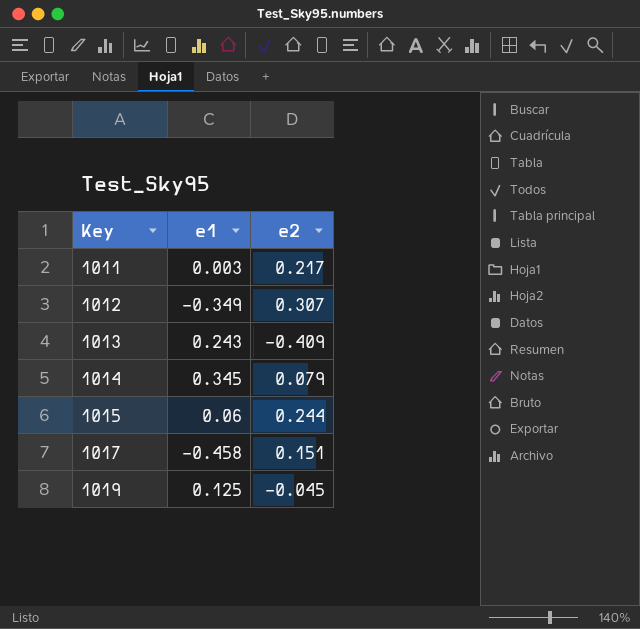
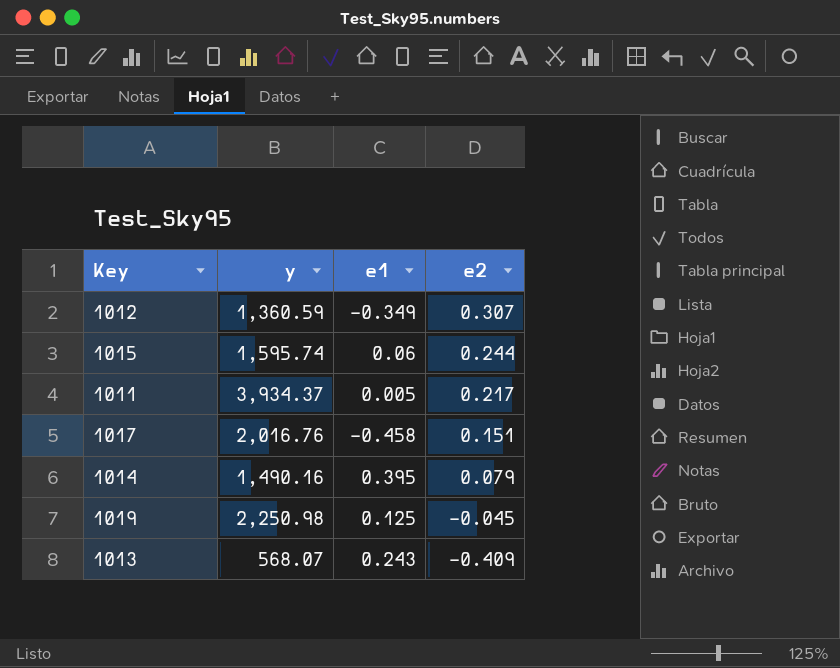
row order: Key ascending -> e2 descending
column y | position: none -> 2
1011 | e1: 0.003 -> 0.005
1014 | e1: 0.345 -> 0.395

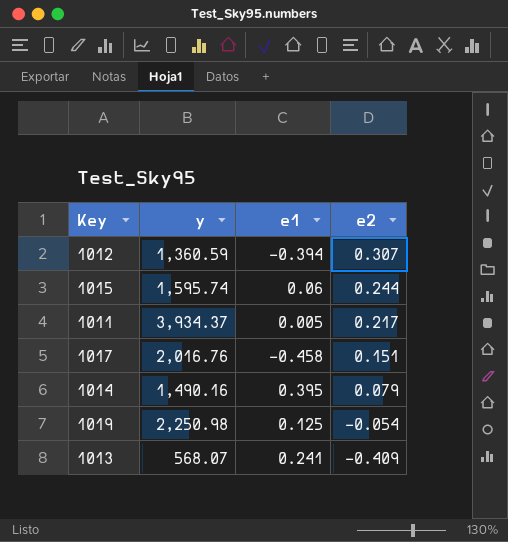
1012 | e1: -0.349 -> -0.394
1019 | e2: -0.045 -> -0.054
1013 | e1: 0.243 -> 0.241

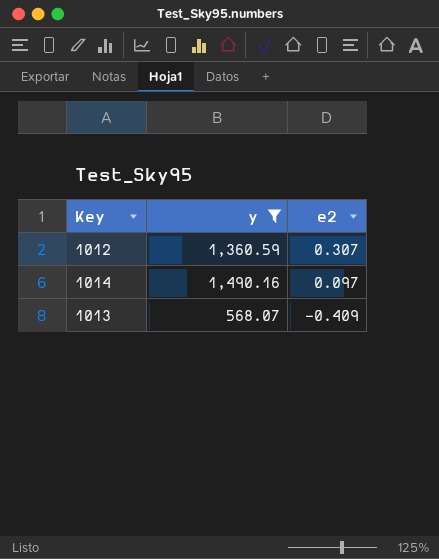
filter: none -> y <= 1,490.16
column e1 | position: 3 -> none
1014 | e2: 0.079 -> 0.097

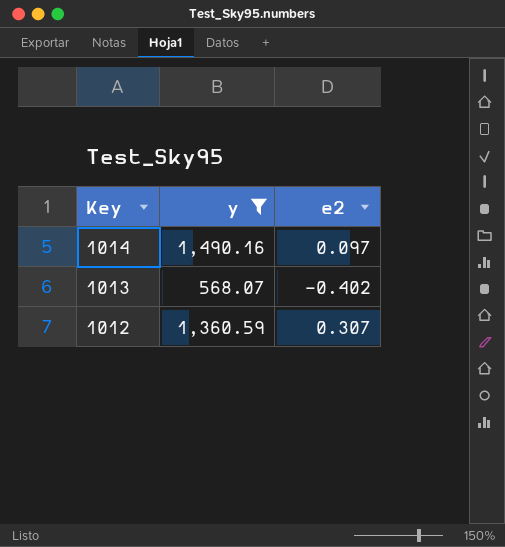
row order: e2 descending -> Key descending
1013 | e2: -0.409 -> -0.402

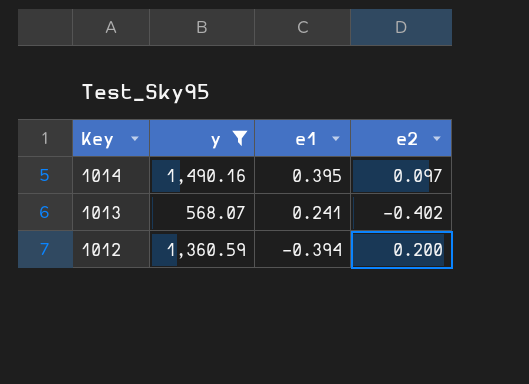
column e1 | position: none -> 3
1012 | e2: 0.307 -> 0.200

